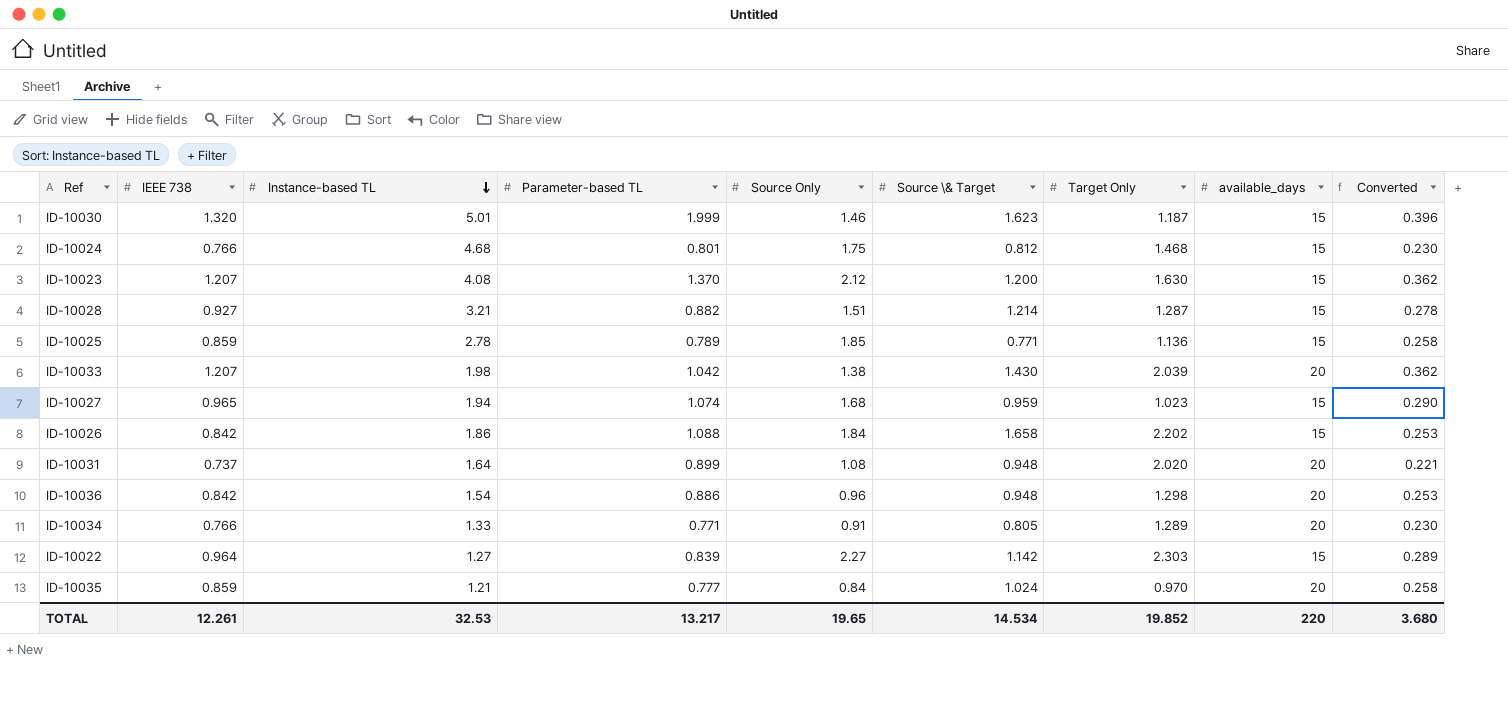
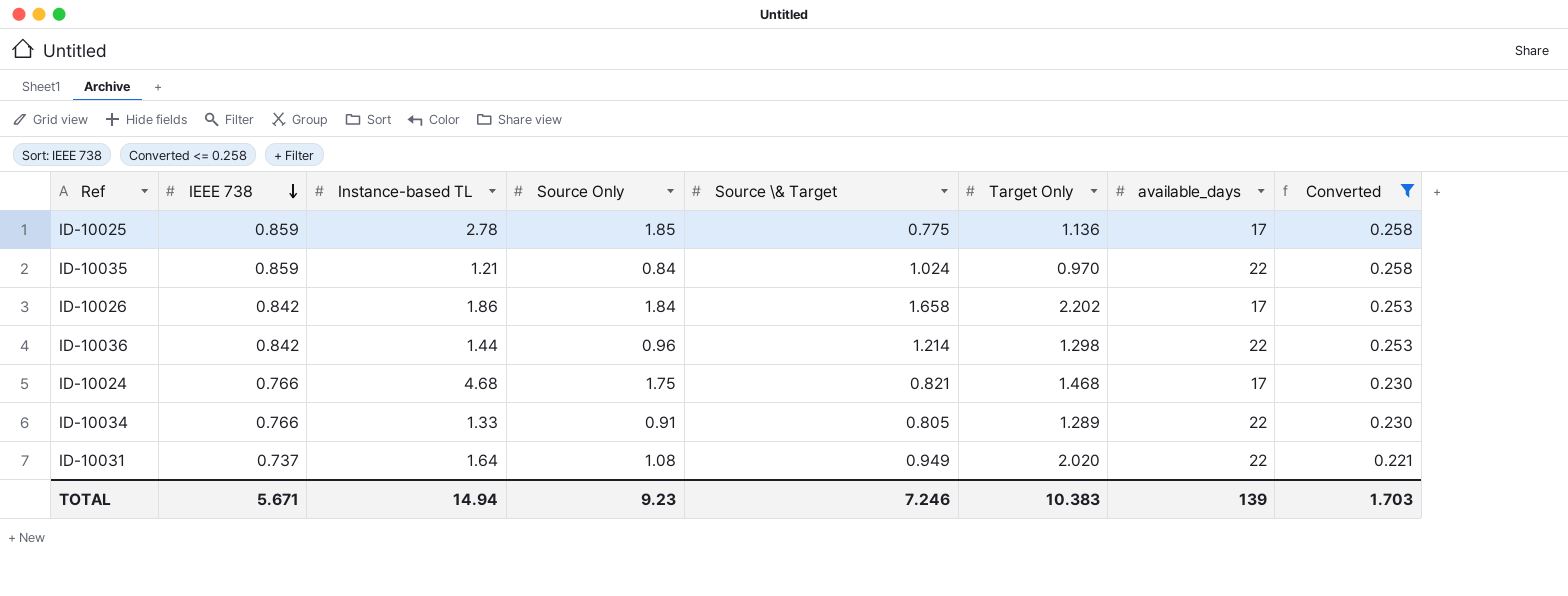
filter: none -> Converted <= 0.258
row order: Instance-based TL descending -> IEEE 738 descending
column Parameter-based TL | position: 4 -> none
ID-10025 | Source \& Target: 0.771 -> 0.775
ID-10025 | available_days: 15 -> 17
ID-10035 | available_days: 20 -> 22
ID-10026 | available_days: 15 -> 17
ID-10036 | Instance-based TL: 1.54 -> 1.44
ID-10036 | Source \& Target: 0.948 -> 1.214
ID-10036 | available_days: 20 -> 22
ID-10024 | Source \& Target: 0.812 -> 0.821
ID-10024 | available_days: 15 -> 17
ID-10034 | available_days: 20 -> 22
ID-10031 | Source \& Target: 0.948 -> 0.949
ID-10031 | available_days: 20 -> 22
TOTAL | IEEE 738: 12.261 -> 5.671
TOTAL | Instance-based TL: 32.53 -> 14.94
TOTAL | Source Only: 19.65 -> 9.23
TOTAL | Source \& Target: 14.534 -> 7.246
TOTAL | Target Only: 19.852 -> 10.383
TOTAL | available_days: 220 -> 139
TOTAL | Converted: 3.680 -> 1.703

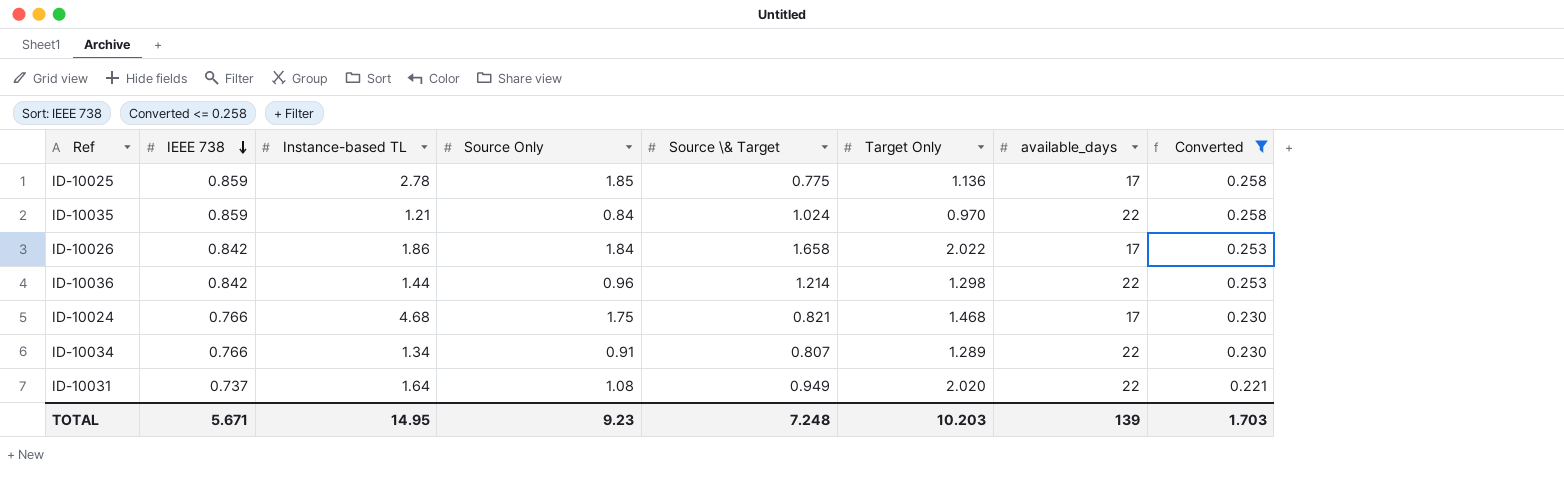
ID-10026 | Target Only: 2.202 -> 2.022
ID-10034 | Instance-based TL: 1.33 -> 1.34
ID-10034 | Source \& Target: 0.805 -> 0.807
TOTAL | Instance-based TL: 14.94 -> 14.95
TOTAL | Source \& Target: 7.246 -> 7.248
TOTAL | Target Only: 10.383 -> 10.203

